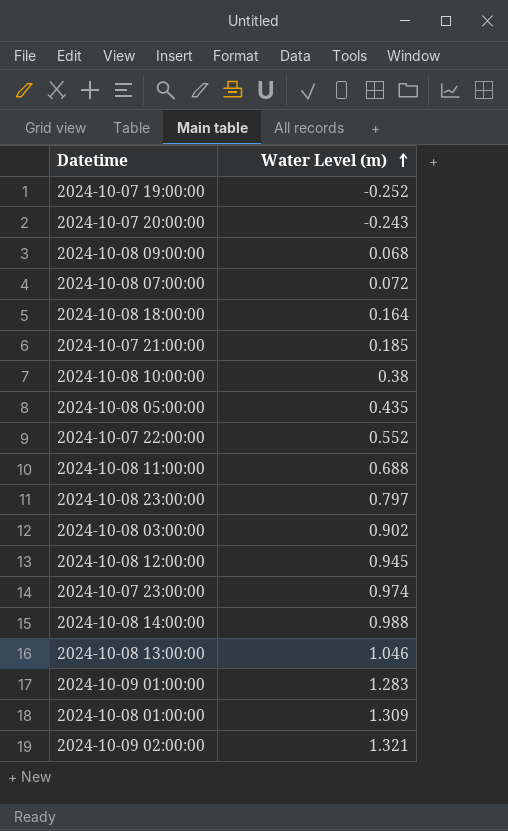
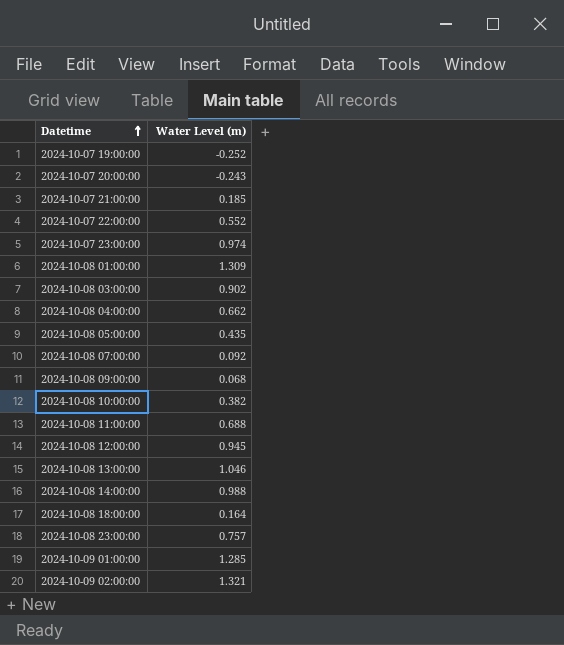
row order: Water Level (m) ascending -> Datetime ascending
row 2024-10-08 04:00:00: none -> 0.662
2024-10-08 07:00:00 | Water Level (m): 0.072 -> 0.092
2024-10-08 10:00:00 | Water Level (m): 0.38 -> 0.382
2024-10-08 23:00:00 | Water Level (m): 0.797 -> 0.757
2024-10-09 01:00:00 | Water Level (m): 1.283 -> 1.285

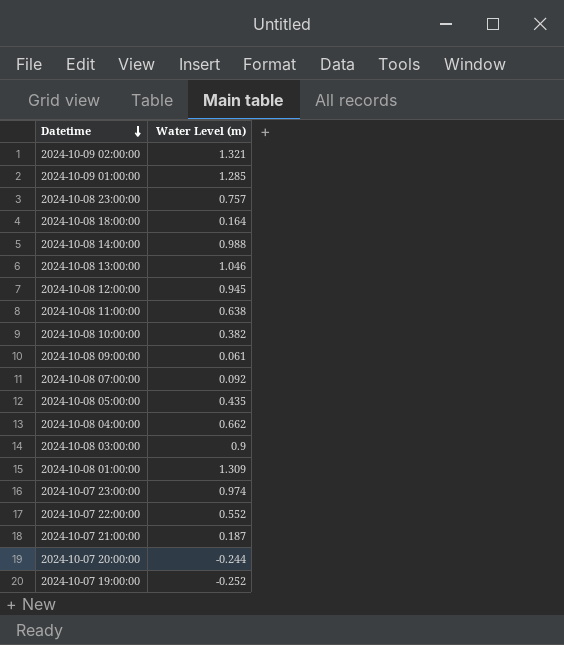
row order: Datetime ascending -> Datetime descending
2024-10-08 11:00:00 | Water Level (m): 0.688 -> 0.638
2024-10-08 09:00:00 | Water Level (m): 0.068 -> 0.061
2024-10-08 03:00:00 | Water Level (m): 0.902 -> 0.9
2024-10-07 21:00:00 | Water Level (m): 0.185 -> 0.187
2024-10-07 20:00:00 | Water Level (m): -0.243 -> -0.244

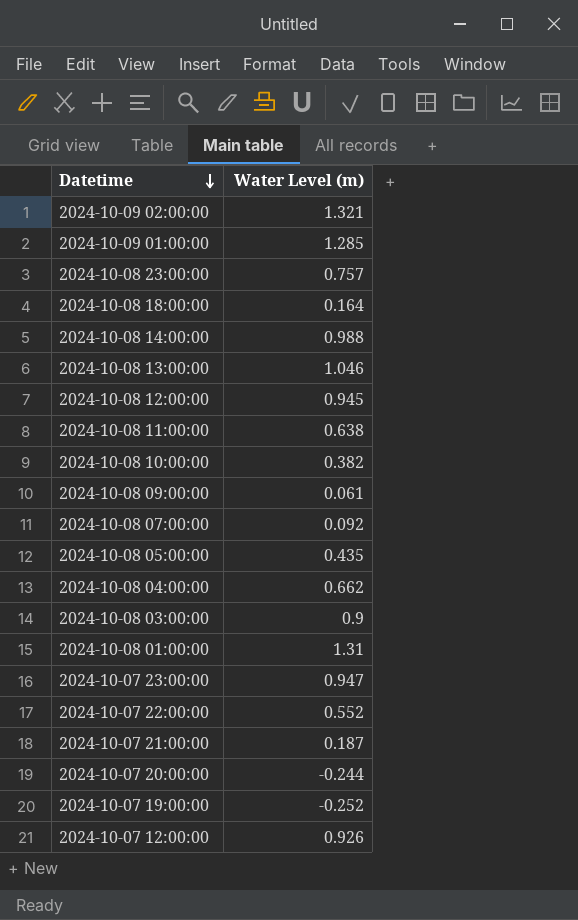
2024-10-08 01:00:00 | Water Level (m): 1.309 -> 1.31
2024-10-07 23:00:00 | Water Level (m): 0.974 -> 0.947
row 2024-10-07 12:00:00: none -> 0.926

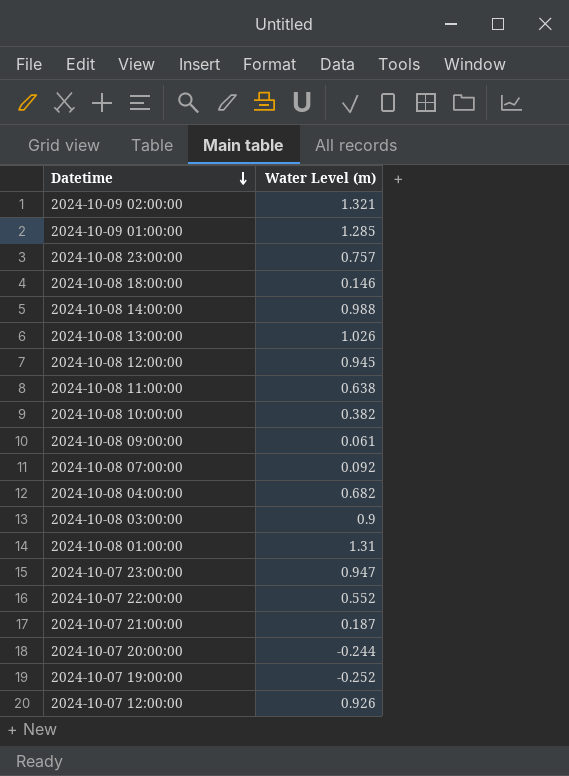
row 2024-10-08 05:00:00: 0.435 -> none
2024-10-08 18:00:00 | Water Level (m): 0.164 -> 0.146
2024-10-08 13:00:00 | Water Level (m): 1.046 -> 1.026
2024-10-08 04:00:00 | Water Level (m): 0.662 -> 0.682

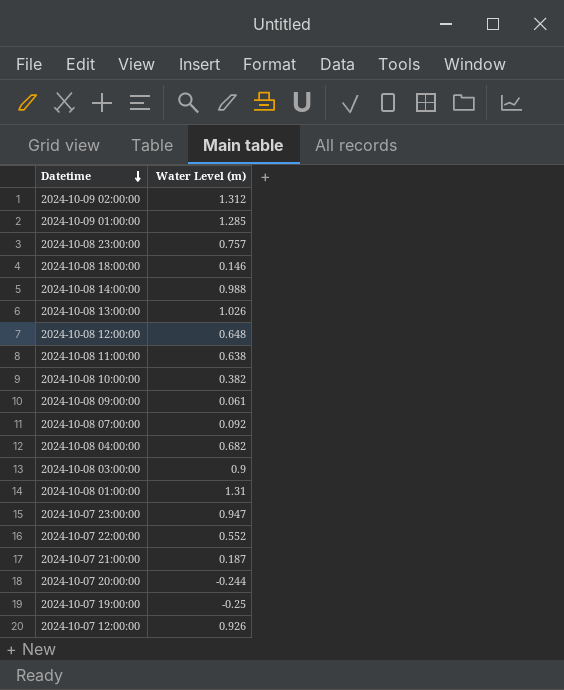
2024-10-09 02:00:00 | Water Level (m): 1.321 -> 1.312
2024-10-08 12:00:00 | Water Level (m): 0.945 -> 0.648
2024-10-07 19:00:00 | Water Level (m): -0.252 -> -0.25

